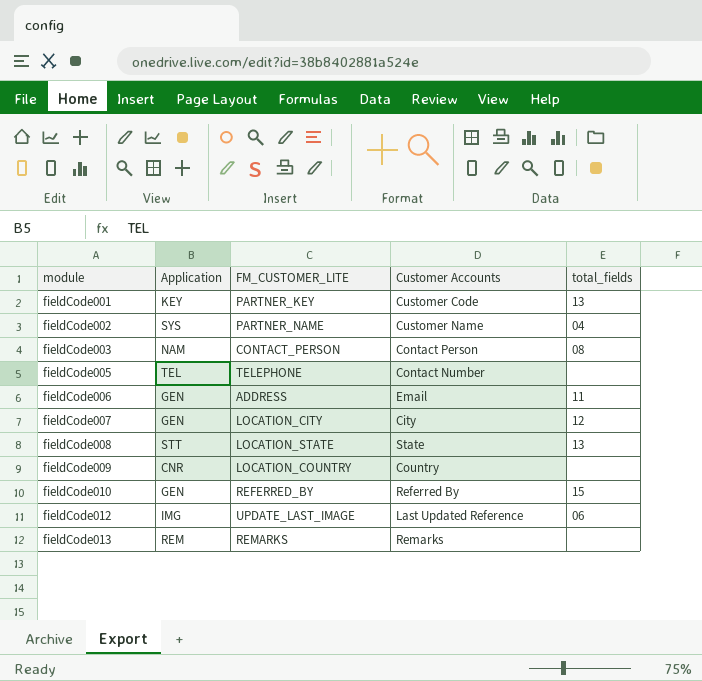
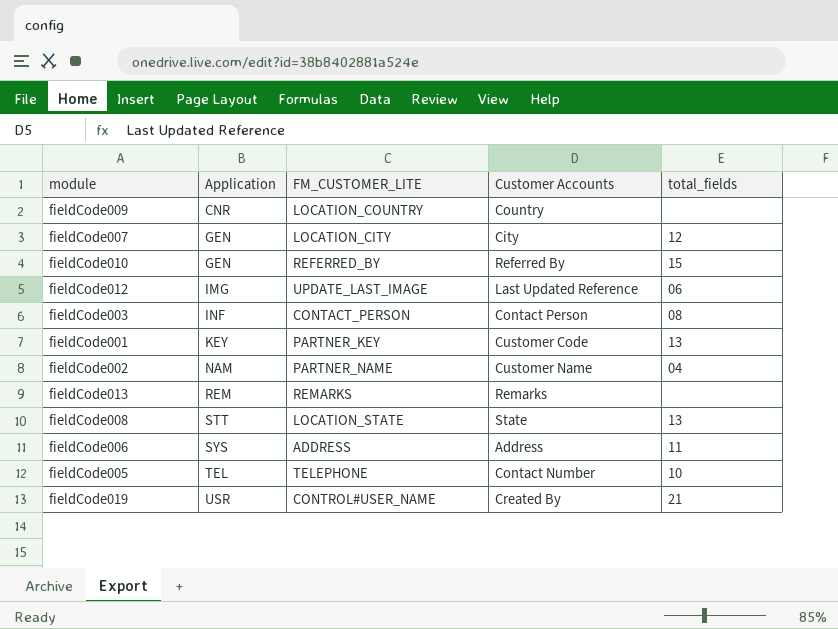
row order: module ascending -> Application ascending
fieldCode003 | Application: NAM -> INF
fieldCode002 | Application: SYS -> NAM
fieldCode006 | Application: GEN -> SYS
fieldCode006 | Customer Accounts: Email -> Address
fieldCode005 | total_fields: none -> 10
row fieldCode019: none -> USR | CONTROL#USER_NAME | Created By | 21

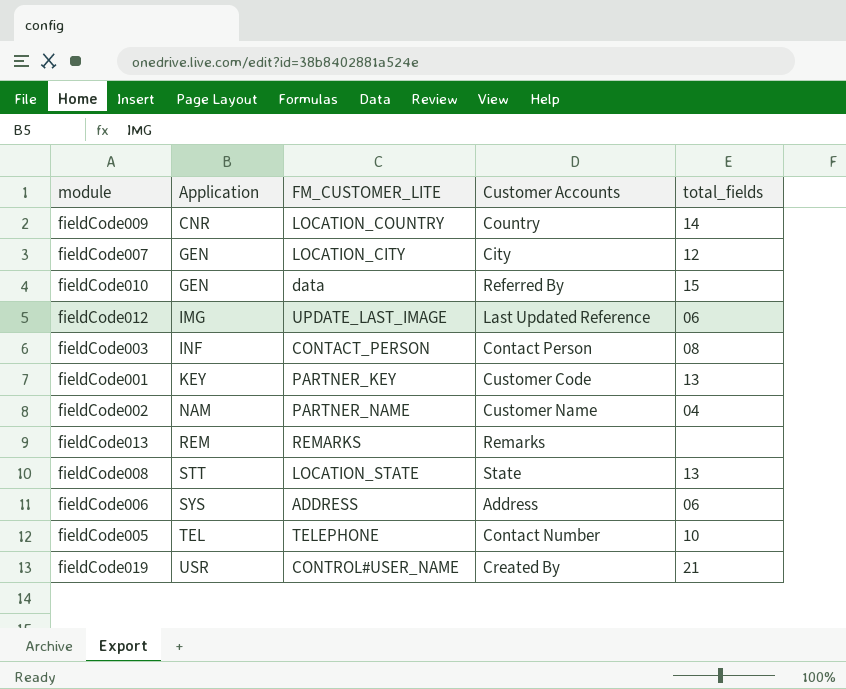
fieldCode009 | total_fields: none -> 14
fieldCode010 | FM_CUSTOMER_LITE: REFERRED_BY -> data
fieldCode006 | total_fields: 11 -> 06

